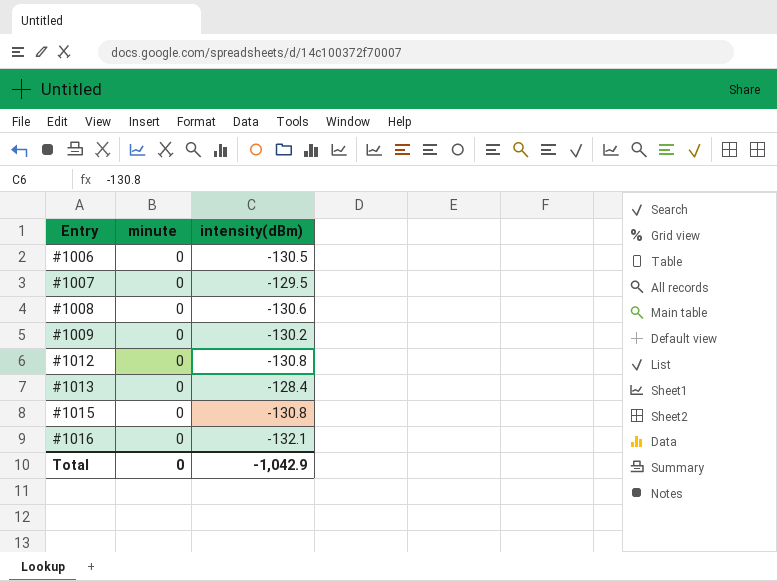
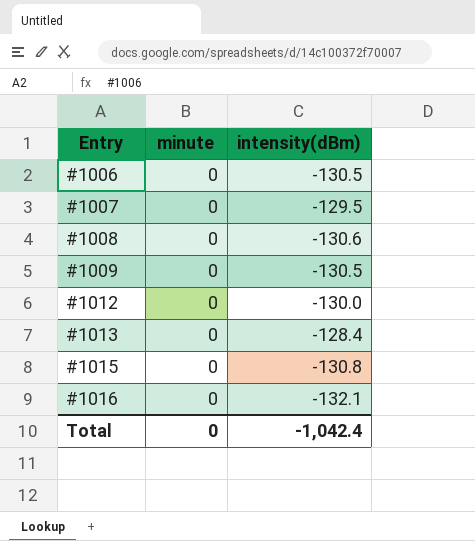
#1009 | intensity(dBm): -130.2 -> -130.5
#1012 | intensity(dBm): -130.8 -> -130.0
Total | intensity(dBm): -1,042.9 -> -1,042.4

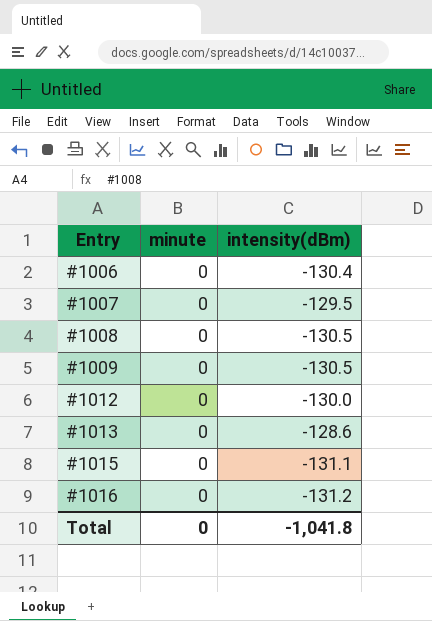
#1006 | intensity(dBm): -130.5 -> -130.4
#1008 | intensity(dBm): -130.6 -> -130.5
#1013 | intensity(dBm): -128.4 -> -128.6
#1015 | intensity(dBm): -130.8 -> -131.1
#1016 | intensity(dBm): -132.1 -> -131.2
Total | intensity(dBm): -1,042.4 -> -1,041.8

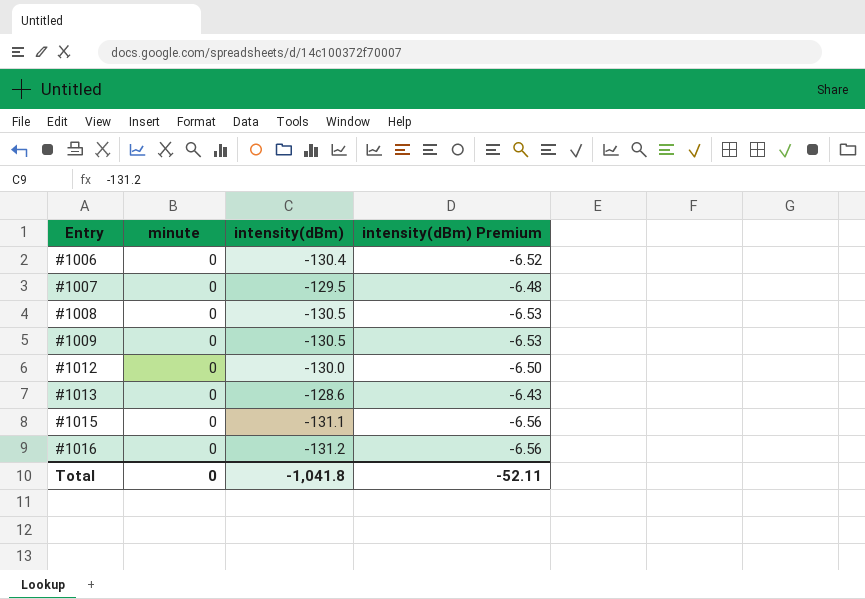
column intensity(dBm) Premium | formula: none -> [intensity(dBm)] * 0.05

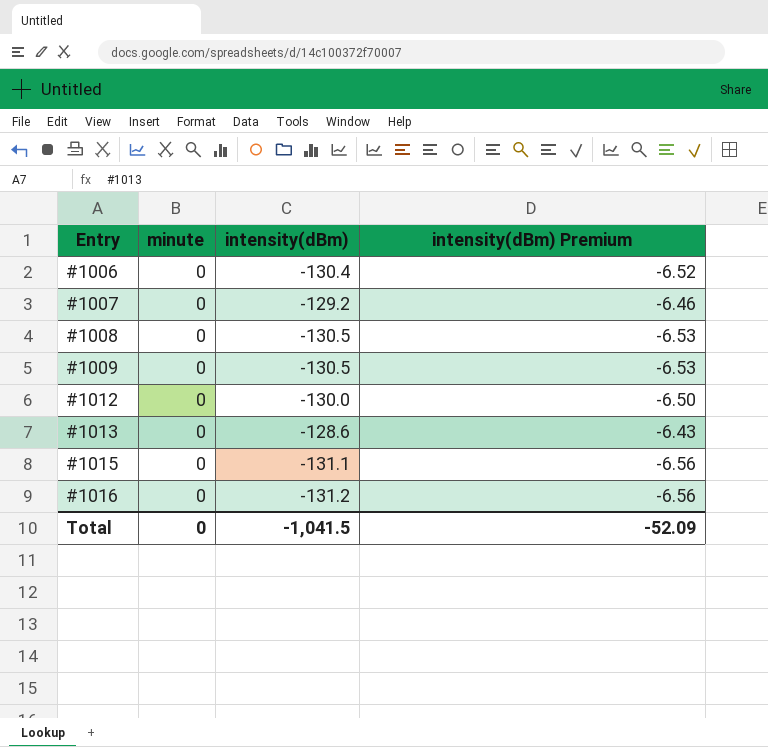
#1007 | intensity(dBm): -129.5 -> -129.2
#1007 | intensity(dBm) Premium: -6.48 -> -6.46
Total | intensity(dBm): -1,041.8 -> -1,041.5
Total | intensity(dBm) Premium: -52.11 -> -52.09

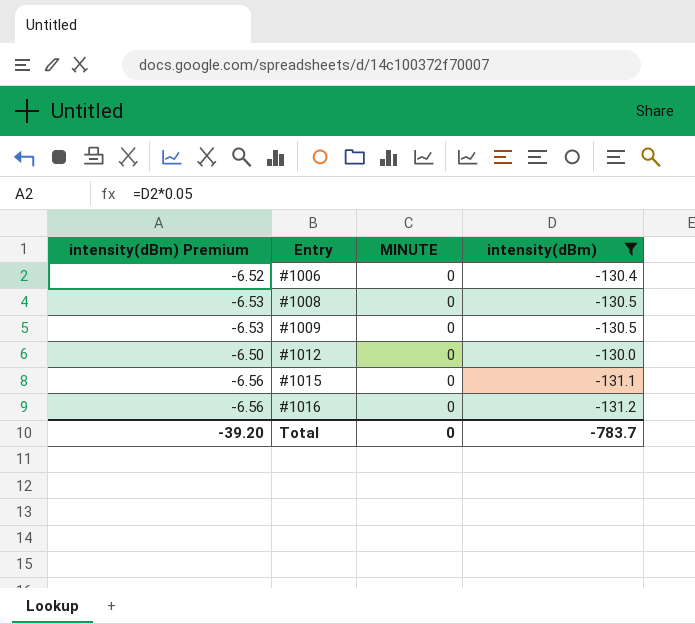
filter: none -> intensity(dBm) <= -130.0
column intensity(dBm) Premium | position: 4 -> 1
column name: minute -> MINUTE
Total | intensity(dBm) Premium: -52.09 -> -39.20
Total | intensity(dBm): -1,041.5 -> -783.7

